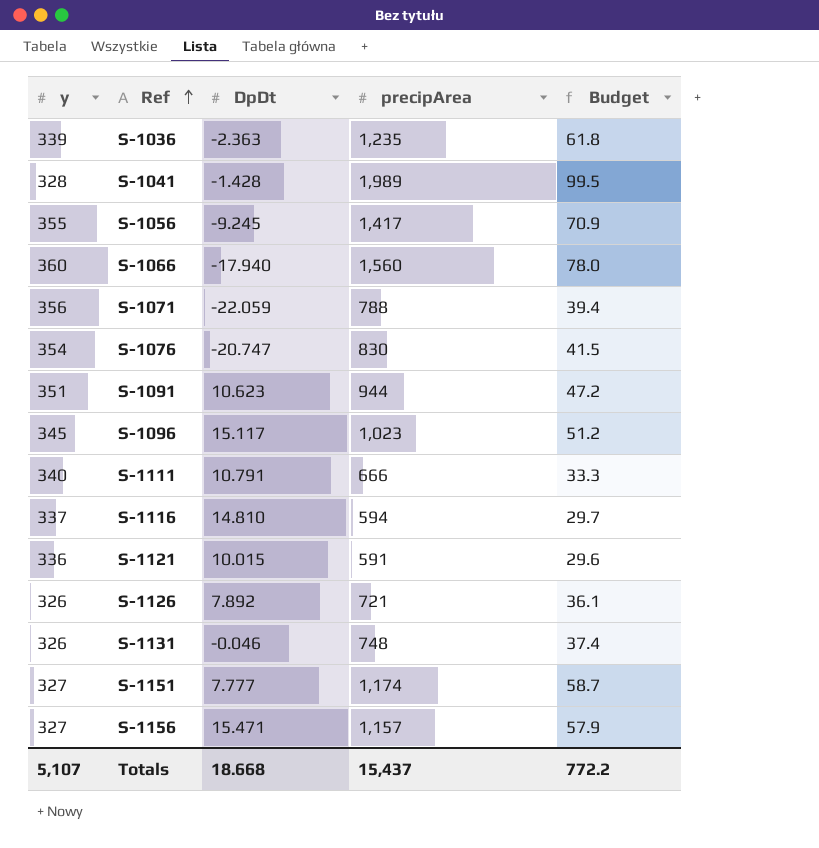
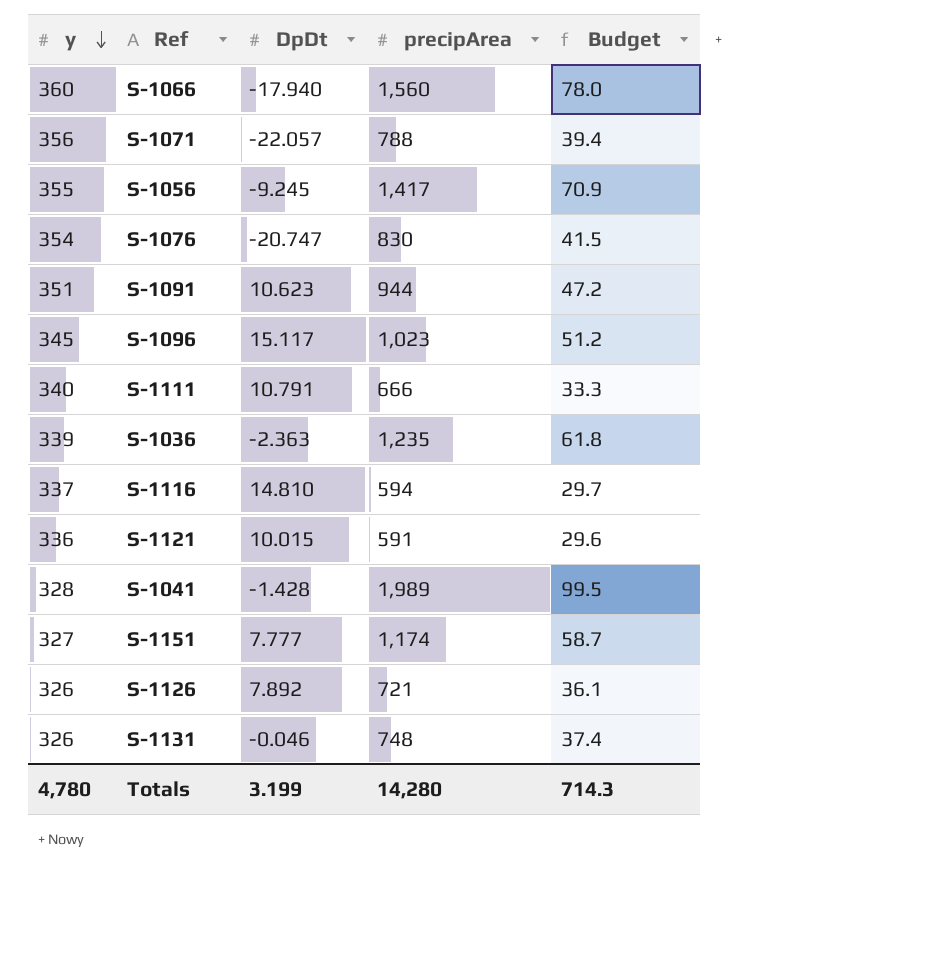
row order: Ref ascending -> y descending
row S-1156: 327 | 15.471 | 1,157 | 57.9 -> none
S-1071 | DpDt: -22.059 -> -22.057
Totals | y: 5,107 -> 4,780
Totals | DpDt: 18.668 -> 3.199
Totals | precipArea: 15,437 -> 14,280
Totals | Budget: 772.2 -> 714.3

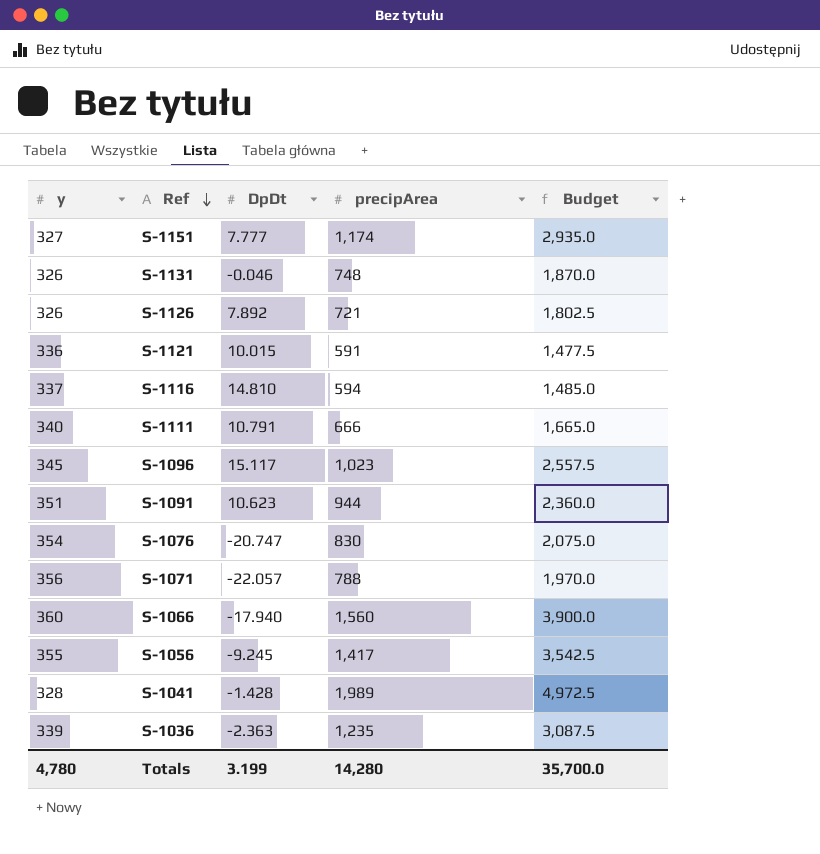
row order: y descending -> Ref descending
column Budget | formula: [precipArea] * 0.05 -> [precipArea] * 2.5
Totals | Budget: 714.3 -> 35,700.0

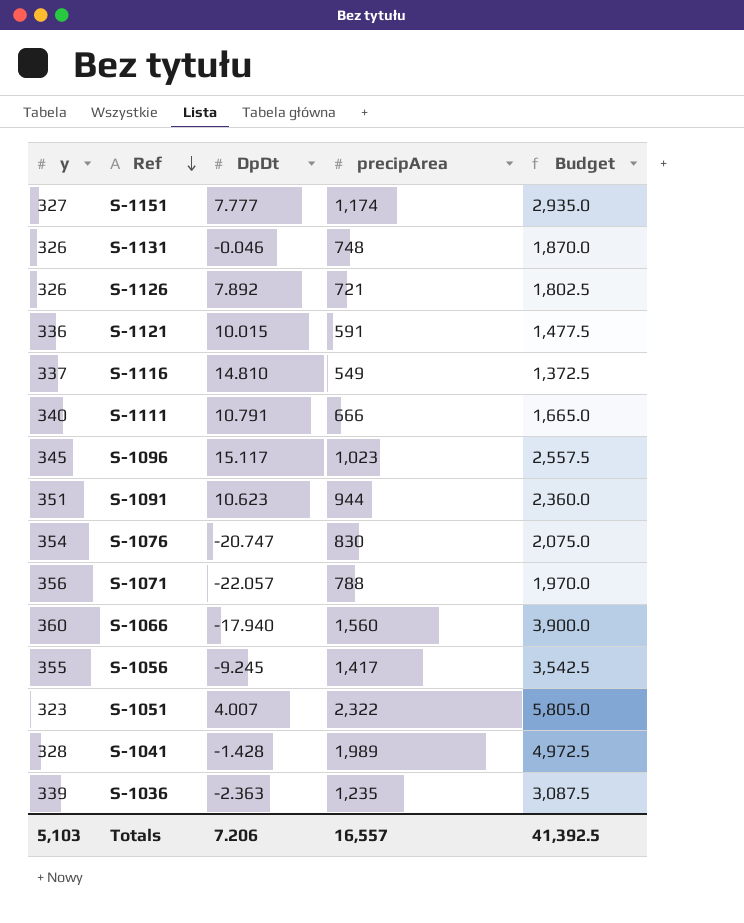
S-1116 | precipArea: 594 -> 549
S-1116 | Budget: 1,485.0 -> 1,372.5
row S-1051: none -> 323 | 4.007 | 2,322 | 5,805.0
Totals | y: 4,780 -> 5,103
Totals | DpDt: 3.199 -> 7.206
Totals | precipArea: 14,280 -> 16,557
Totals | Budget: 35,700.0 -> 41,392.5

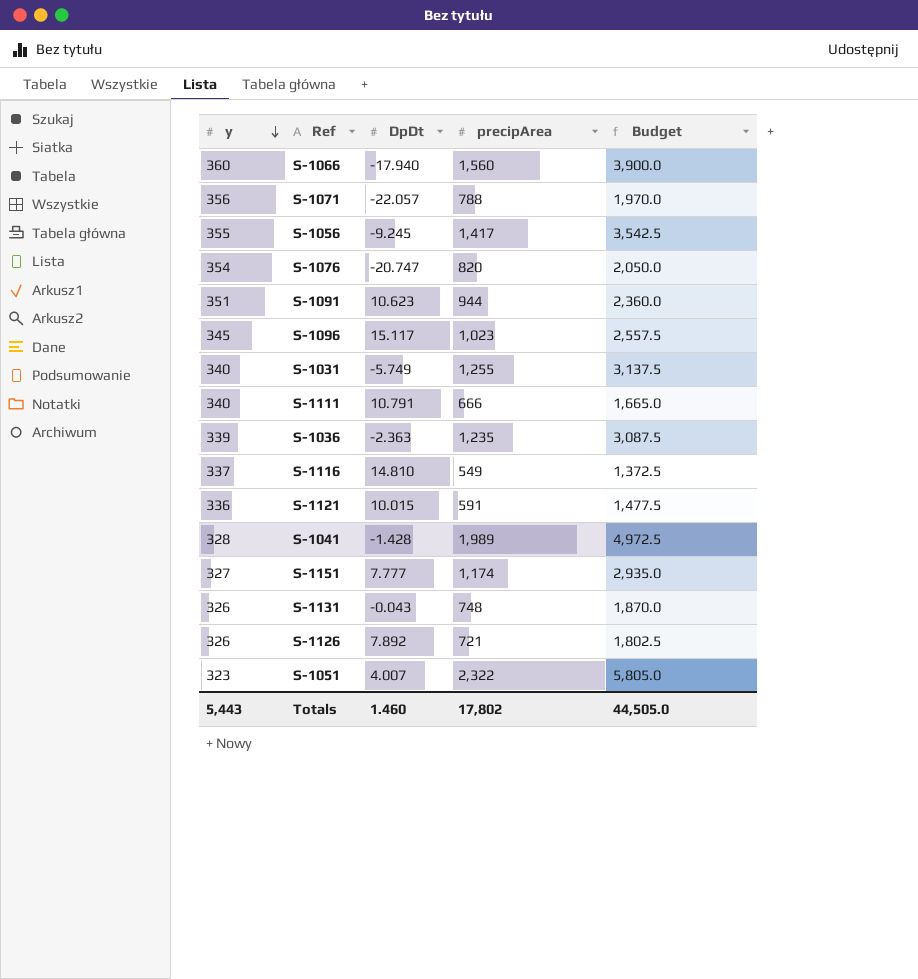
row order: Ref descending -> y descending
S-1076 | precipArea: 830 -> 820
S-1076 | Budget: 2,075.0 -> 2,050.0
row S-1031: none -> 340 | -5.749 | 1,255 | 3,137.5
S-1131 | DpDt: -0.046 -> -0.043
Totals | y: 5,103 -> 5,443
Totals | DpDt: 7.206 -> 1.460
Totals | precipArea: 16,557 -> 17,802
Totals | Budget: 41,392.5 -> 44,505.0

